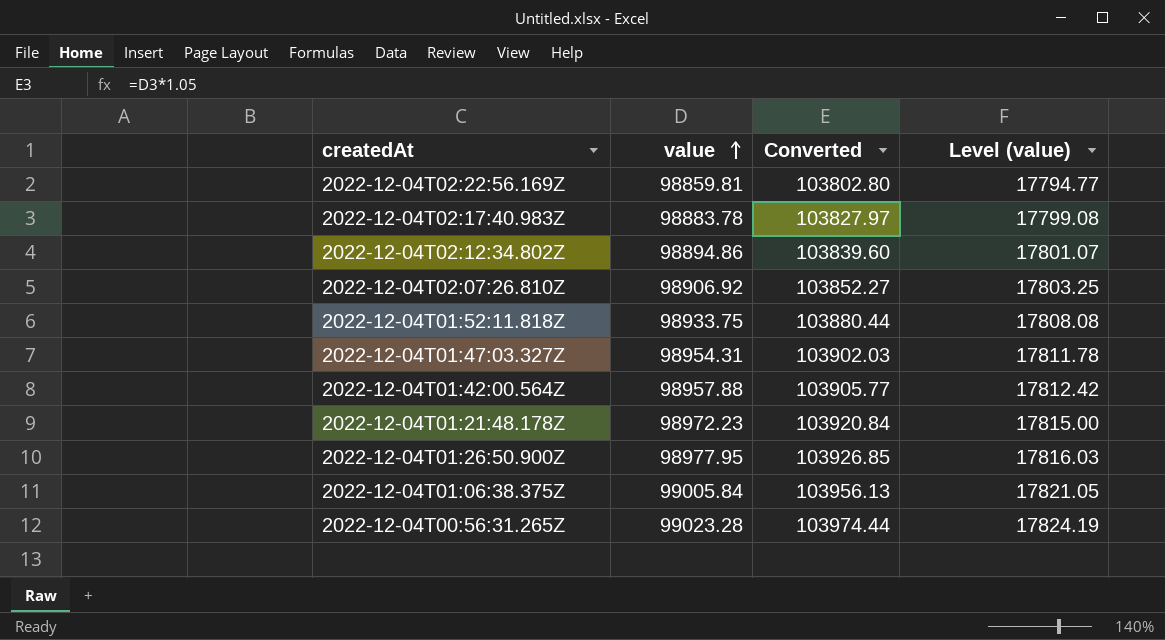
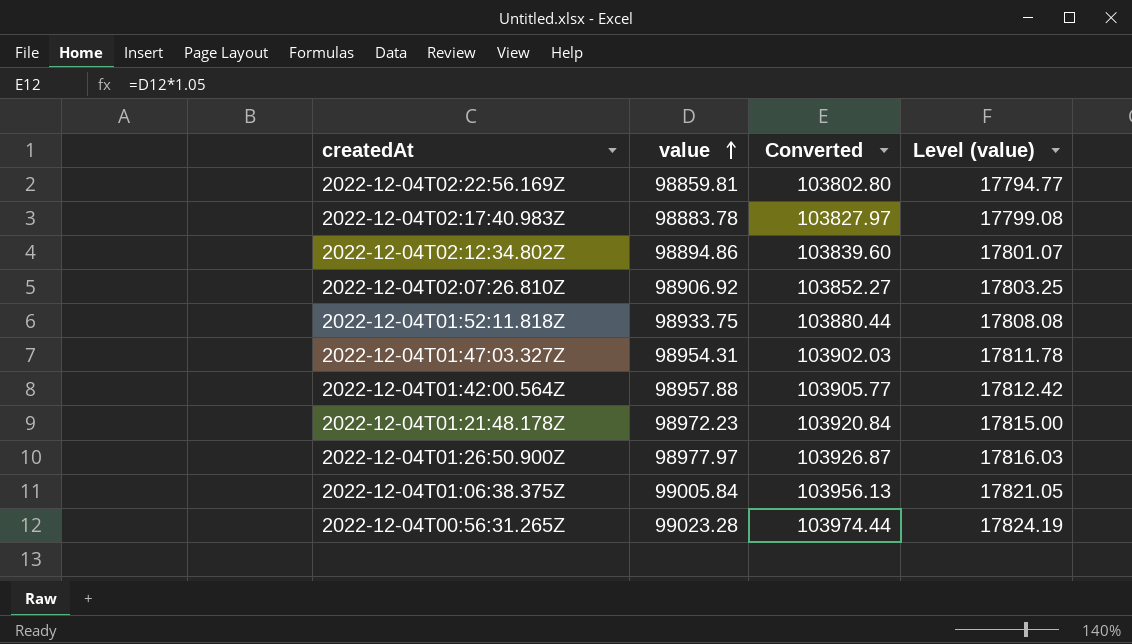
2022-12-04T01:26:50.900Z | value: 98977.95 -> 98977.97
2022-12-04T01:26:50.900Z | Converted: 103926.85 -> 103926.87

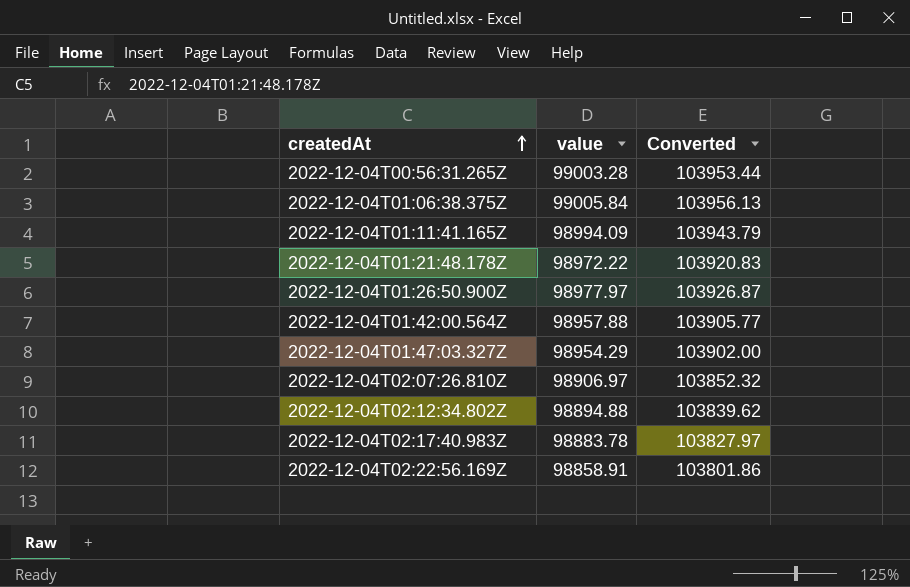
row order: value ascending -> createdAt ascending
column Level (value) | formula: [value] * 0.18 -> none
row 2022-12-04T01:52:11.818Z: 98933.75 | 103880.44 | 17808.08 -> none
2022-12-04T00:56:31.265Z | value: 99023.28 -> 99003.28
2022-12-04T00:56:31.265Z | Converted: 103974.44 -> 103953.44
row 2022-12-04T01:11:41.165Z: none -> 98994.09 | 103943.79
2022-12-04T01:21:48.178Z | value: 98972.23 -> 98972.22
2022-12-04T01:21:48.178Z | Converted: 103920.84 -> 103920.83
2022-12-04T01:47:03.327Z | value: 98954.31 -> 98954.29
2022-12-04T01:47:03.327Z | Converted: 103902.03 -> 103902.00
2022-12-04T02:07:26.810Z | value: 98906.92 -> 98906.97
2022-12-04T02:07:26.810Z | Converted: 103852.27 -> 103852.32
2022-12-04T02:12:34.802Z | value: 98894.86 -> 98894.88
2022-12-04T02:12:34.802Z | Converted: 103839.60 -> 103839.62
2022-12-04T02:22:56.169Z | value: 98859.81 -> 98858.91
2022-12-04T02:22:56.169Z | Converted: 103802.80 -> 103801.86

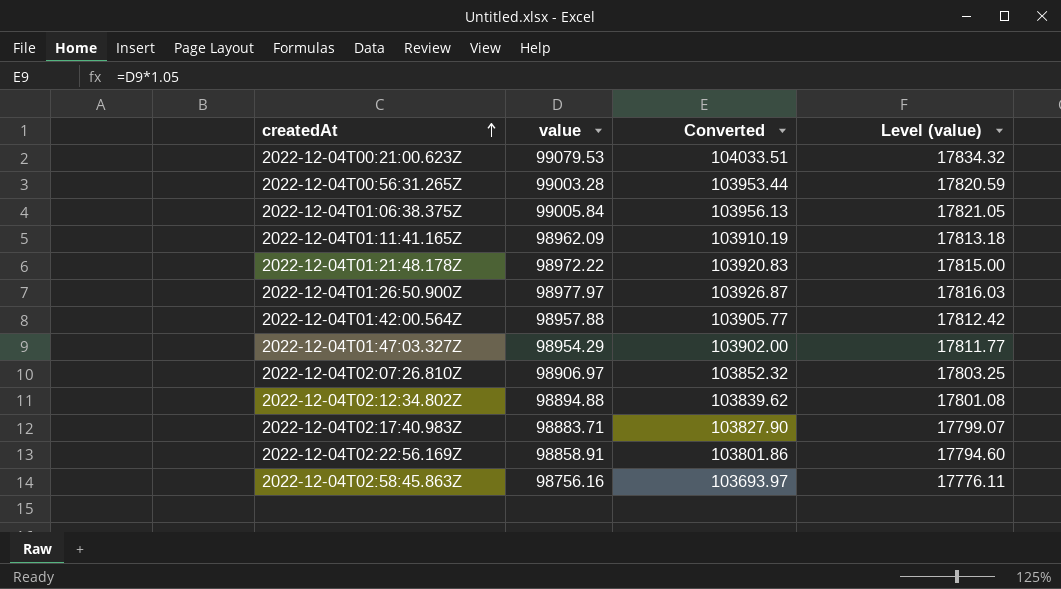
column Level (value) | formula: none -> [value] * 0.18
row 2022-12-04T00:21:00.623Z: none -> 99079.53 | 104033.51 | 17834.32
2022-12-04T01:11:41.165Z | value: 98994.09 -> 98962.09
2022-12-04T01:11:41.165Z | Converted: 103943.79 -> 103910.19
2022-12-04T02:17:40.983Z | value: 98883.78 -> 98883.71
2022-12-04T02:17:40.983Z | Converted: 103827.97 -> 103827.90
row 2022-12-04T02:58:45.863Z: none -> 98756.16 | 103693.97 | 17776.11

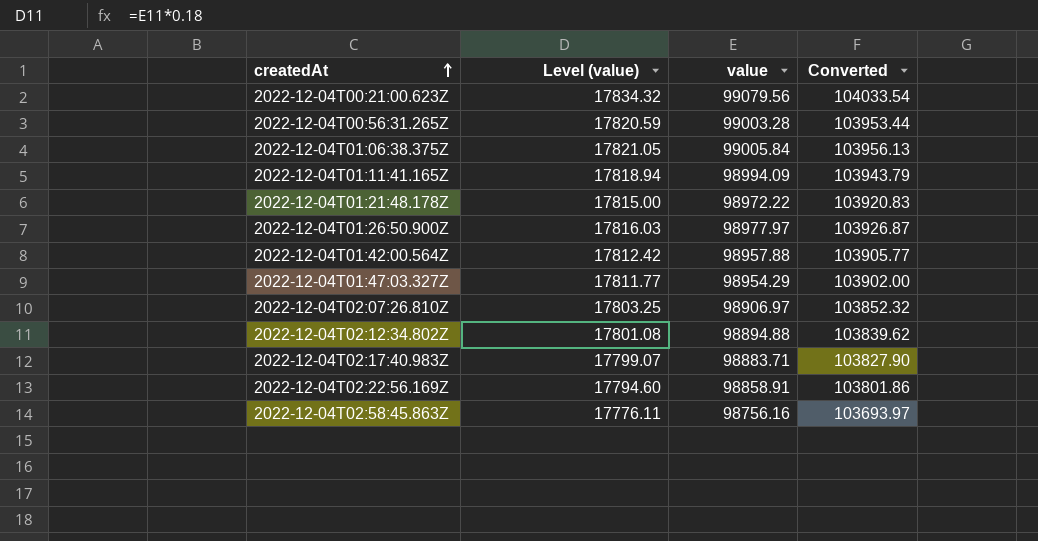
column Level (value) | position: 4 -> 2
2022-12-04T00:21:00.623Z | value: 99079.53 -> 99079.56
2022-12-04T00:21:00.623Z | Converted: 104033.51 -> 104033.54
2022-12-04T01:11:41.165Z | Level (value): 17813.18 -> 17818.94
2022-12-04T01:11:41.165Z | value: 98962.09 -> 98994.09
2022-12-04T01:11:41.165Z | Converted: 103910.19 -> 103943.79

